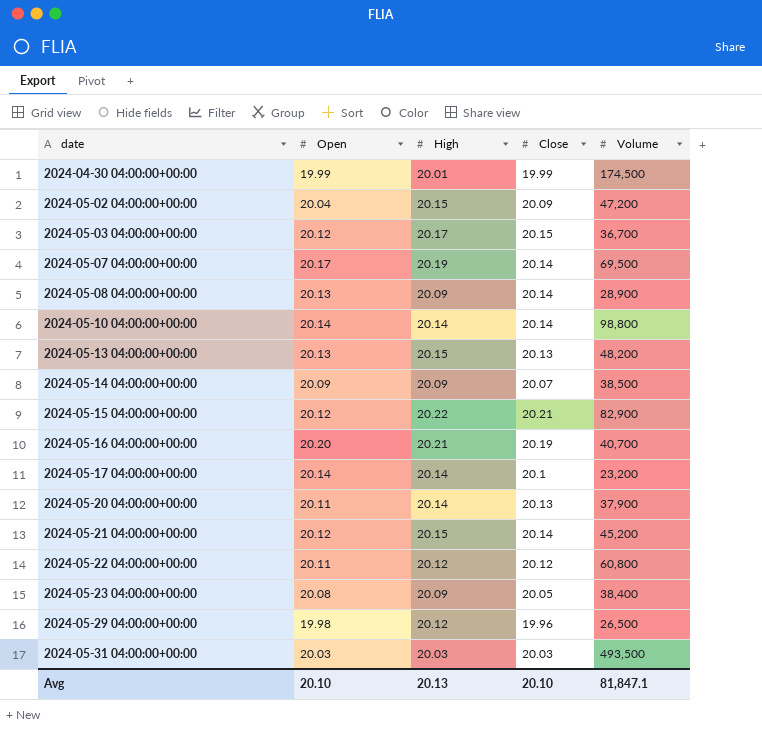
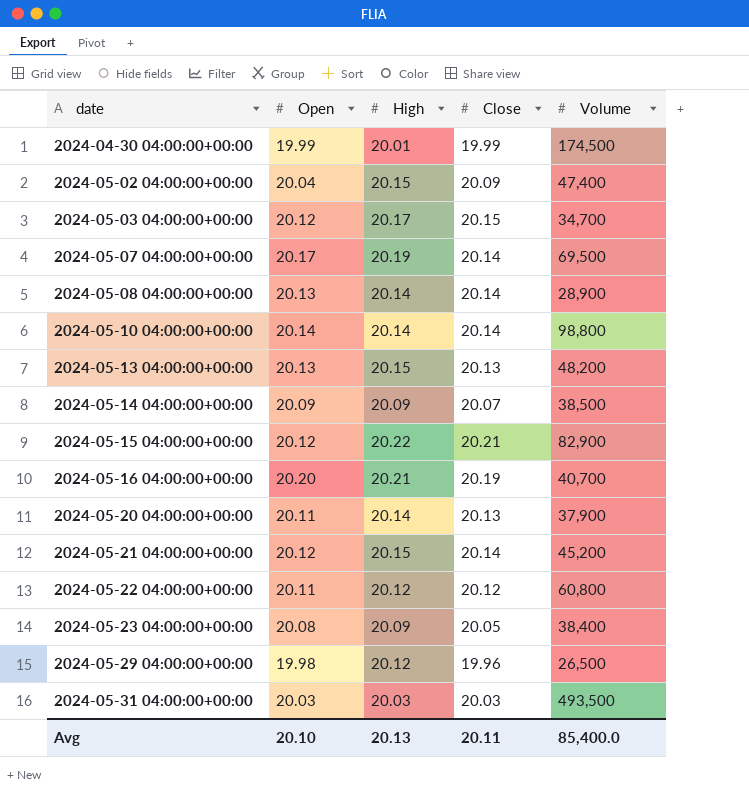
row 2024-05-17 04:00:00+00:00: 20.14 | 20.14 | 20.1 | 23,200 -> none
2024-05-02 04:00:00+00:00 | Volume: 47,200 -> 47,400
2024-05-03 04:00:00+00:00 | Volume: 36,700 -> 34,700
2024-05-08 04:00:00+00:00 | High: 20.09 -> 20.14
Avg | Close: 20.10 -> 20.11
Avg | Volume: 81,847.1 -> 85,400.0

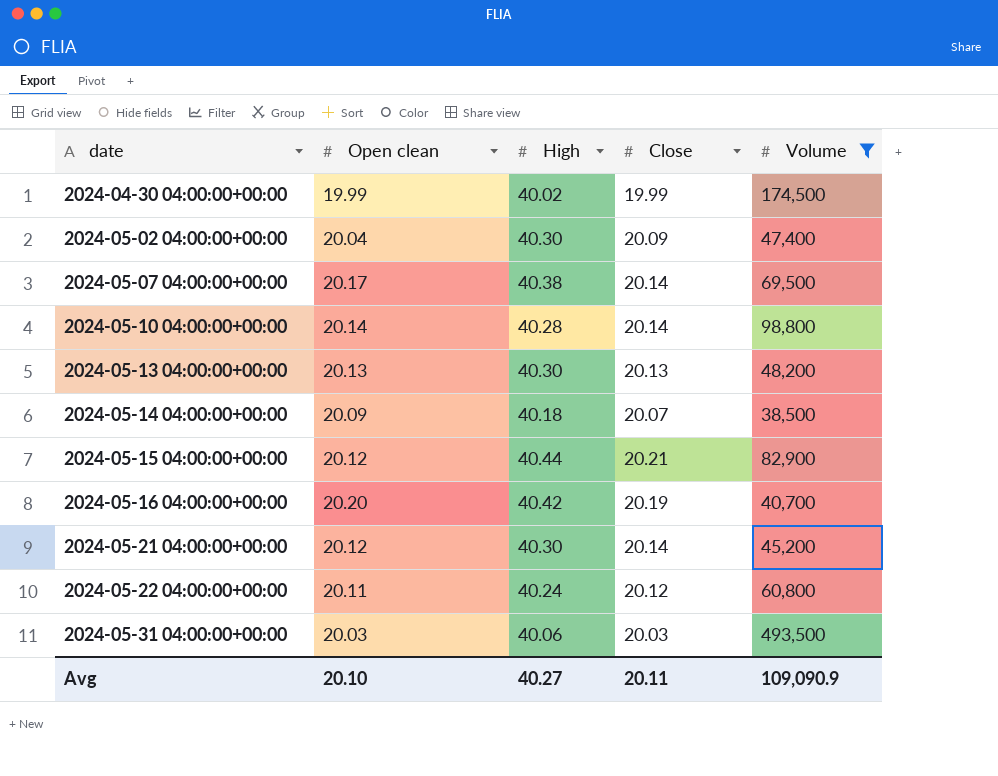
filter: none -> Volume >= 38,500
column name: Open -> Open clean
2024-04-30 04:00:00+00:00 | High: 20.01 -> 40.02
2024-05-02 04:00:00+00:00 | High: 20.15 -> 40.30
2024-05-07 04:00:00+00:00 | High: 20.19 -> 40.38
2024-05-10 04:00:00+00:00 | High: 20.14 -> 40.28
2024-05-13 04:00:00+00:00 | High: 20.15 -> 40.30
2024-05-14 04:00:00+00:00 | High: 20.09 -> 40.18
2024-05-15 04:00:00+00:00 | High: 20.22 -> 40.44
2024-05-16 04:00:00+00:00 | High: 20.21 -> 40.42
2024-05-21 04:00:00+00:00 | High: 20.15 -> 40.30
2024-05-22 04:00:00+00:00 | High: 20.12 -> 40.24
2024-05-31 04:00:00+00:00 | High: 20.03 -> 40.06
Avg | High: 20.13 -> 40.27
Avg | Volume: 85,400.0 -> 109,090.9

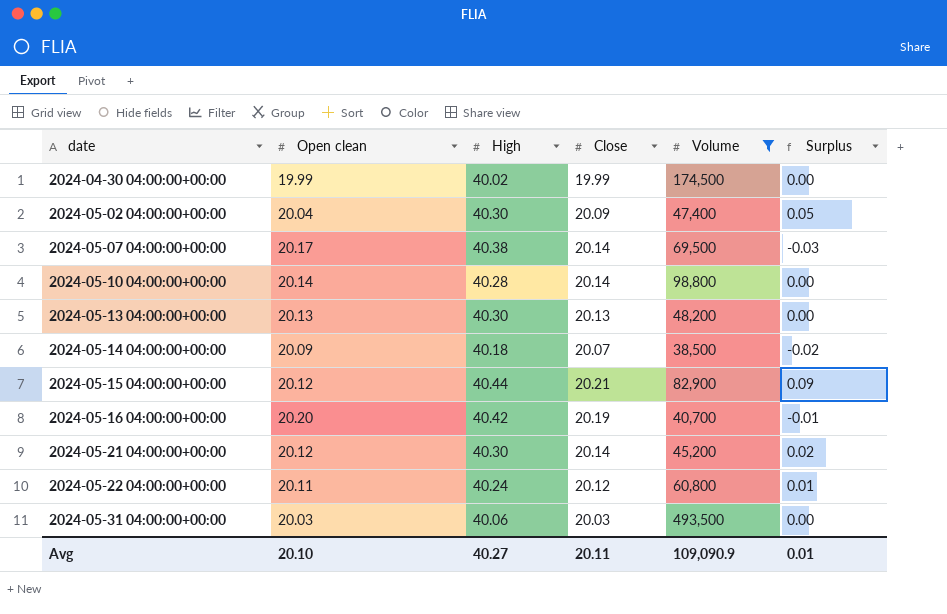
column Surplus | formula: none -> [Close] - [Open clean]

